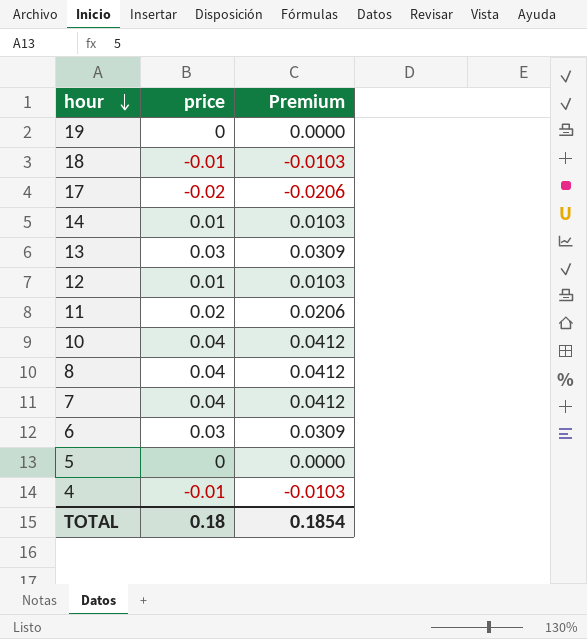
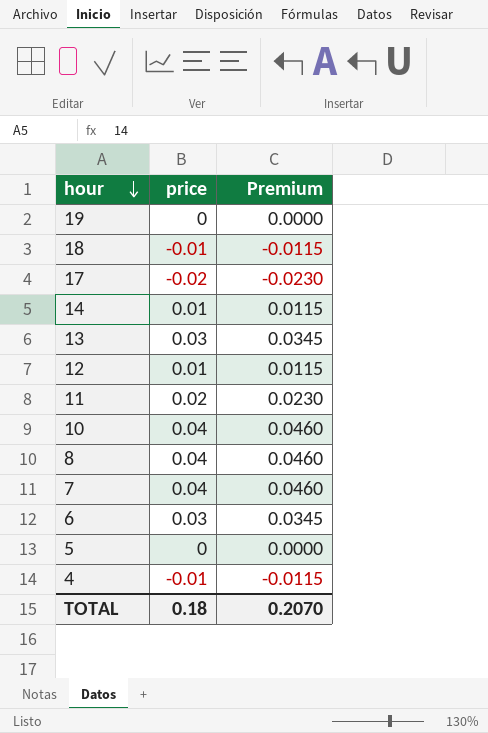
column Premium | formula: [price] * 1.03 -> [price] * 1.15
TOTAL | Premium: 0.1854 -> 0.2070

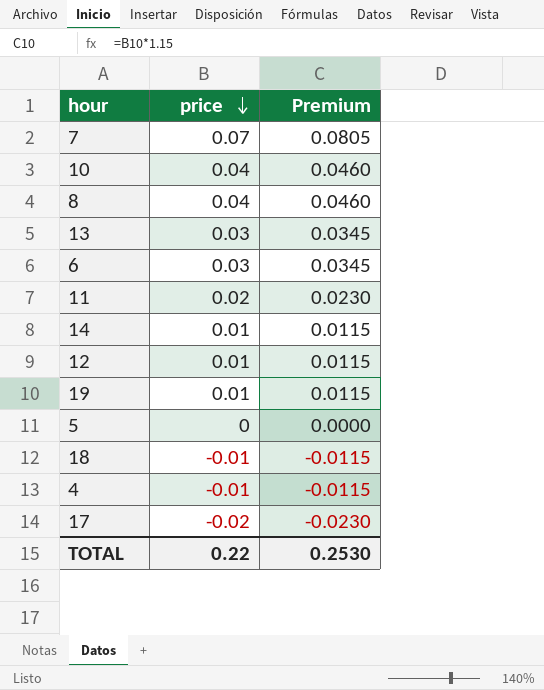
row order: hour descending -> price descending
7 | price: 0.04 -> 0.07
7 | Premium: 0.0460 -> 0.0805
19 | price: 0 -> 0.01
19 | Premium: 0.0000 -> 0.0115
TOTAL | price: 0.18 -> 0.22
TOTAL | Premium: 0.2070 -> 0.2530

